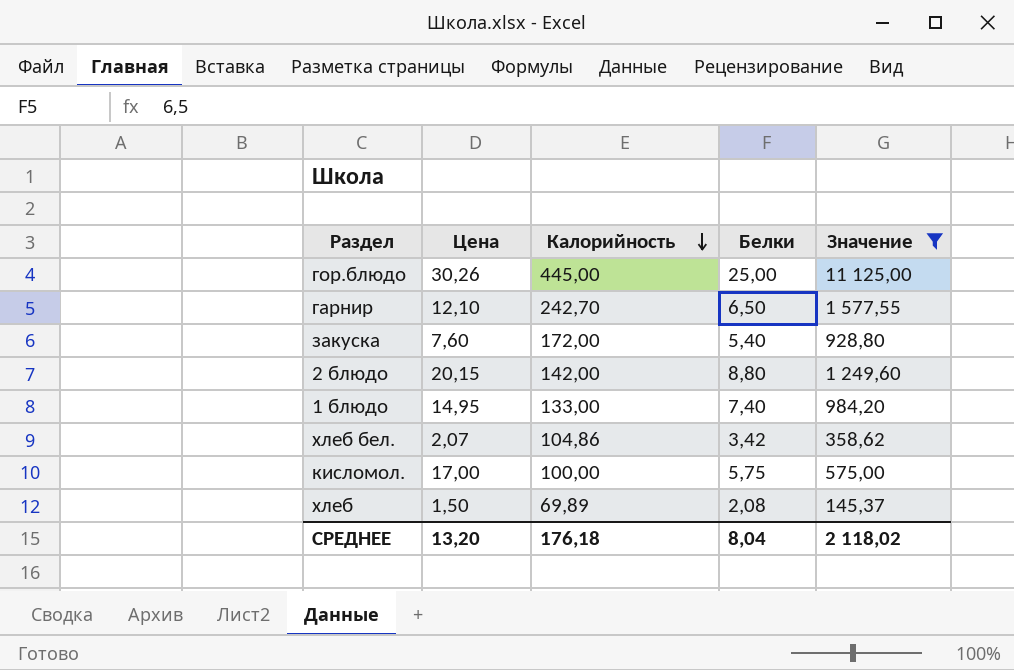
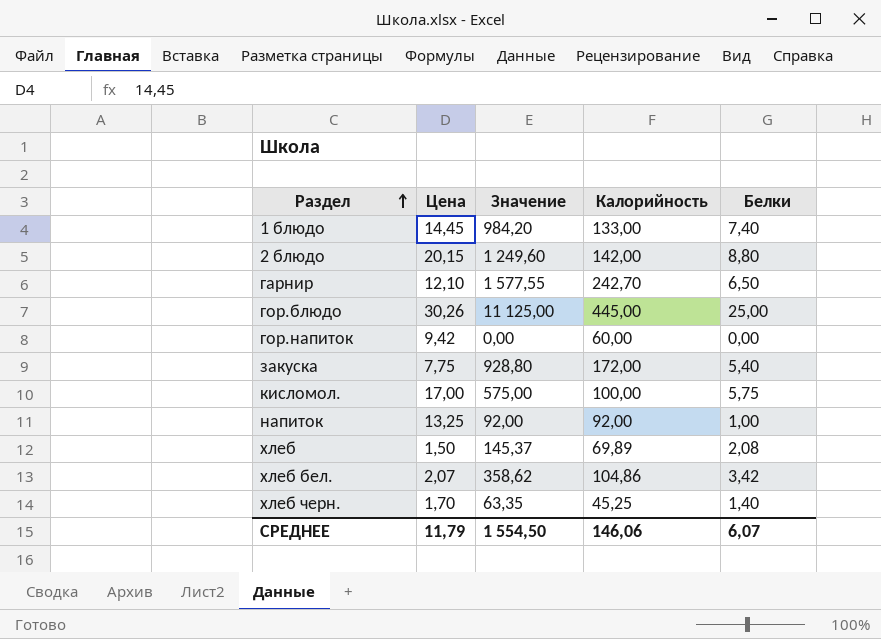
filter: Значение >= 145,37 -> none
row order: Калорийность descending -> Раздел ascending
column Значение | position: 5 -> 3
1 блюдо | Цена: 14,95 -> 14,45
закуска | Цена: 7,60 -> 7,75
СРЕДНЕЕ | Цена: 13,20 -> 11,79
СРЕДНЕЕ | Значение: 2 118,02 -> 1 554,50
СРЕДНЕЕ | Калорийность: 176,18 -> 146,06
СРЕДНЕЕ | Белки: 8,04 -> 6,07

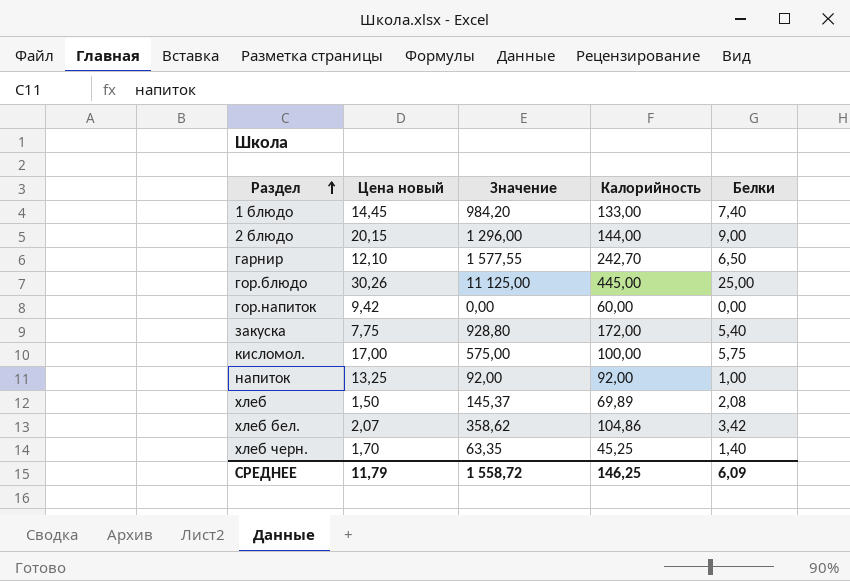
column name: Цена -> Цена новый
2 блюдо | Значение: 1 249,60 -> 1 296,00
2 блюдо | Калорийность: 142,00 -> 144,00
2 блюдо | Белки: 8,80 -> 9,00
СРЕДНЕЕ | Значение: 1 554,50 -> 1 558,72
СРЕДНЕЕ | Калорийность: 146,06 -> 146,25
СРЕДНЕЕ | Белки: 6,07 -> 6,09

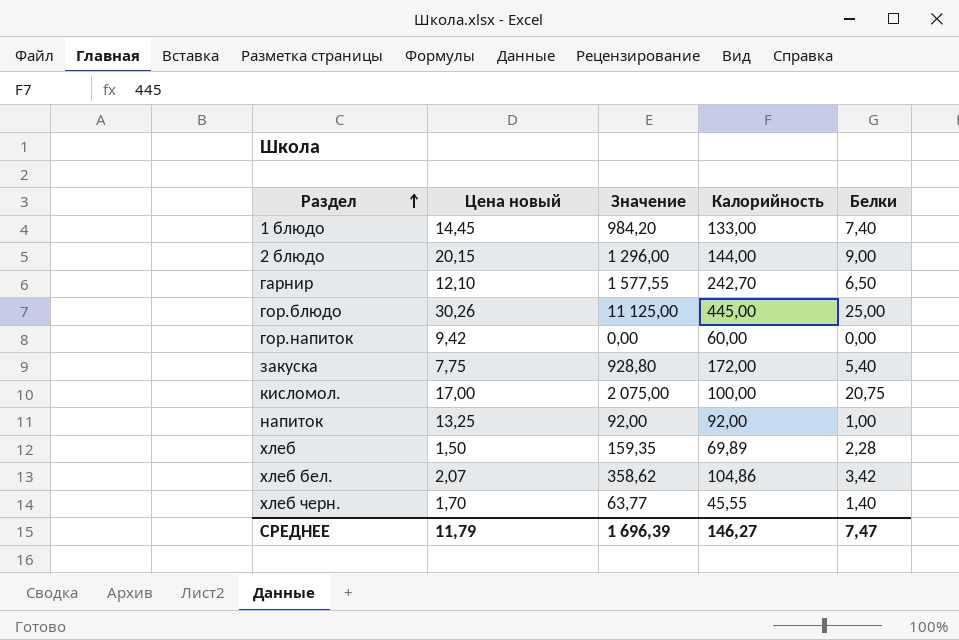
кисломол. | Значение: 575,00 -> 2 075,00
кисломол. | Белки: 5,75 -> 20,75
хлеб | Значение: 145,37 -> 159,35
хлеб | Белки: 2,08 -> 2,28
хлеб черн. | Значение: 63,35 -> 63,77
хлеб черн. | Калорийность: 45,25 -> 45,55
СРЕДНЕЕ | Значение: 1 558,72 -> 1 696,39
СРЕДНЕЕ | Калорийность: 146,25 -> 146,27
СРЕДНЕЕ | Белки: 6,09 -> 7,47

